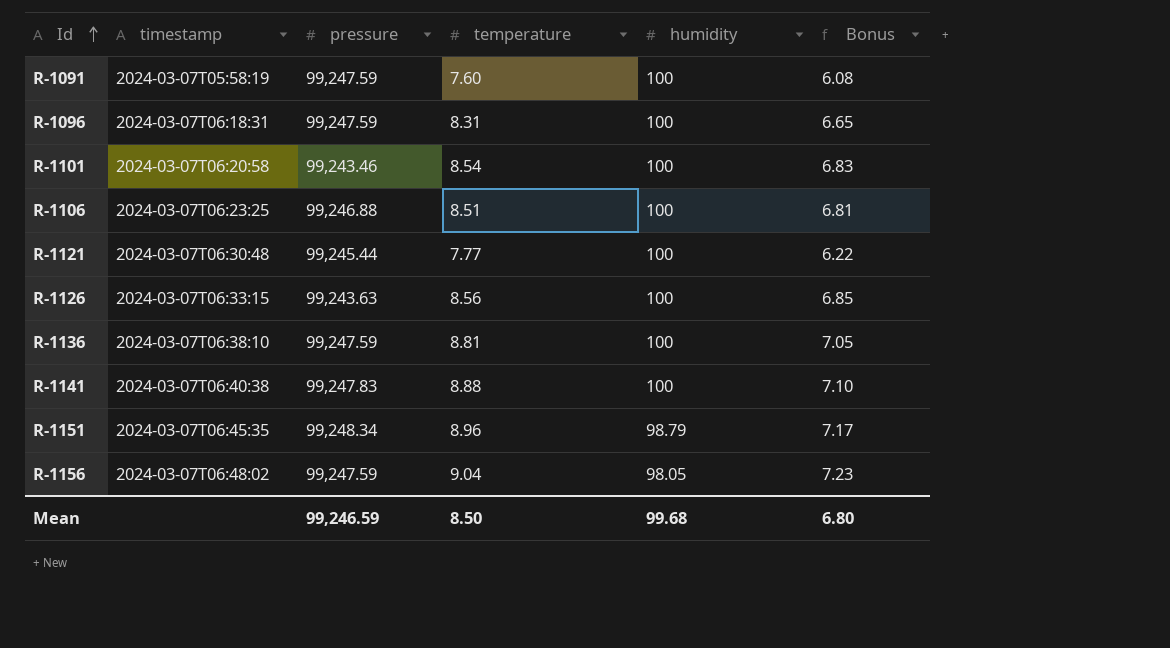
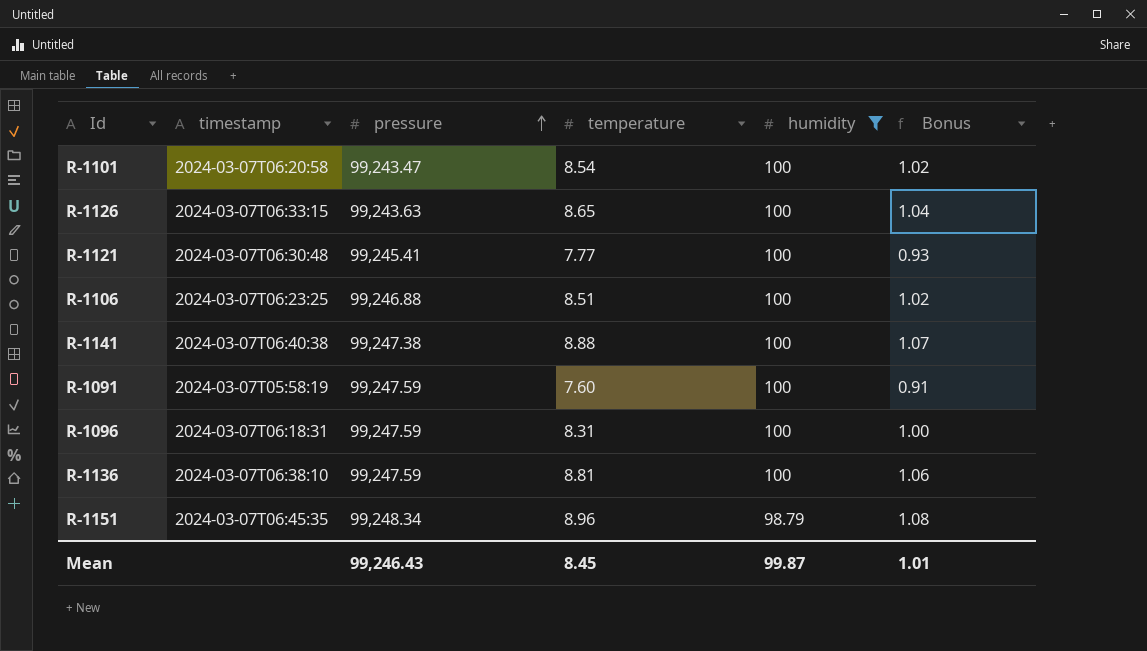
filter: none -> humidity != 98.05
row order: Id ascending -> pressure ascending
column Bonus | formula: [temperature] * 0.8 -> [temperature] * 0.12
R-1101 | pressure: 99,243.46 -> 99,243.47
R-1126 | temperature: 8.56 -> 8.65
R-1121 | pressure: 99,245.44 -> 99,245.41
R-1141 | pressure: 99,247.83 -> 99,247.38
Mean | pressure: 99,246.59 -> 99,246.43
Mean | temperature: 8.50 -> 8.45
Mean | humidity: 99.68 -> 99.87
Mean | Bonus: 6.80 -> 1.01

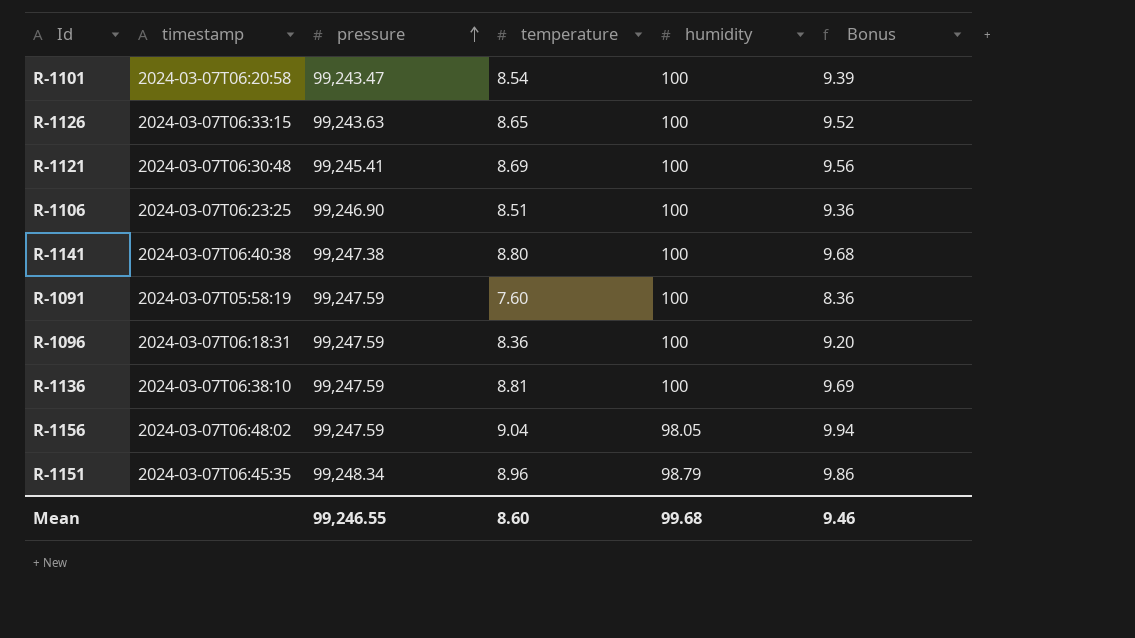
filter: humidity != 98.05 -> none
column Bonus | formula: [temperature] * 0.12 -> [temperature] * 1.1
R-1121 | temperature: 7.77 -> 8.69
R-1106 | pressure: 99,246.88 -> 99,246.90
R-1141 | temperature: 8.88 -> 8.80
R-1096 | temperature: 8.31 -> 8.36
Mean | pressure: 99,246.43 -> 99,246.55
Mean | temperature: 8.45 -> 8.60
Mean | humidity: 99.87 -> 99.68
Mean | Bonus: 1.01 -> 9.46

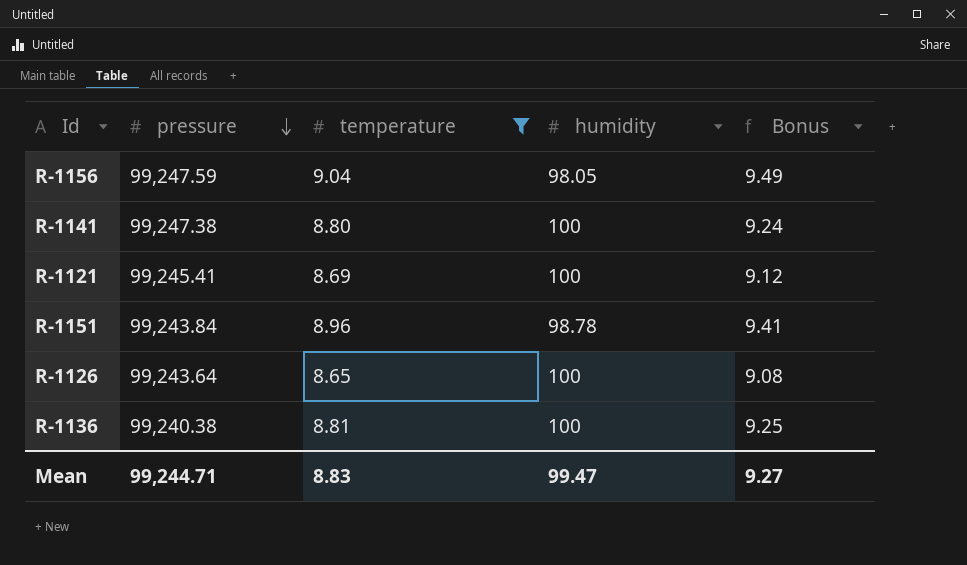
filter: none -> temperature >= 8.65
row order: pressure ascending -> pressure descending
column timestamp | position: 2 -> none
column Bonus | formula: [temperature] * 1.1 -> [temperature] * 1.05
R-1151 | pressure: 99,248.34 -> 99,243.84
R-1151 | humidity: 98.79 -> 98.78
R-1126 | pressure: 99,243.63 -> 99,243.64
R-1136 | pressure: 99,247.59 -> 99,240.38
Mean | pressure: 99,246.55 -> 99,244.71
Mean | temperature: 8.60 -> 8.83
Mean | humidity: 99.68 -> 99.47
Mean | Bonus: 9.46 -> 9.27

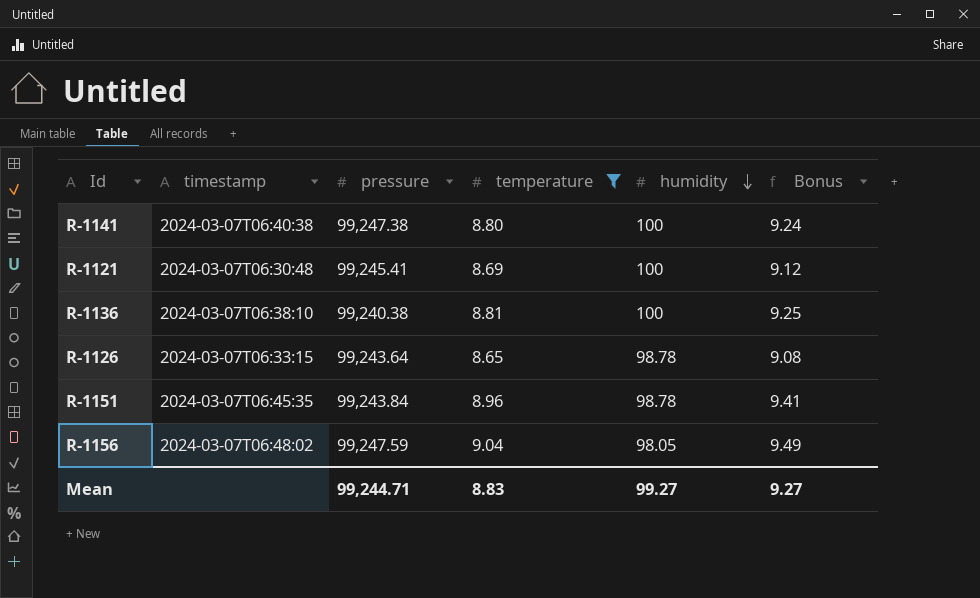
row order: pressure descending -> humidity descending
column timestamp | position: none -> 2
R-1126 | humidity: 100 -> 98.78
Mean | humidity: 99.47 -> 99.27

